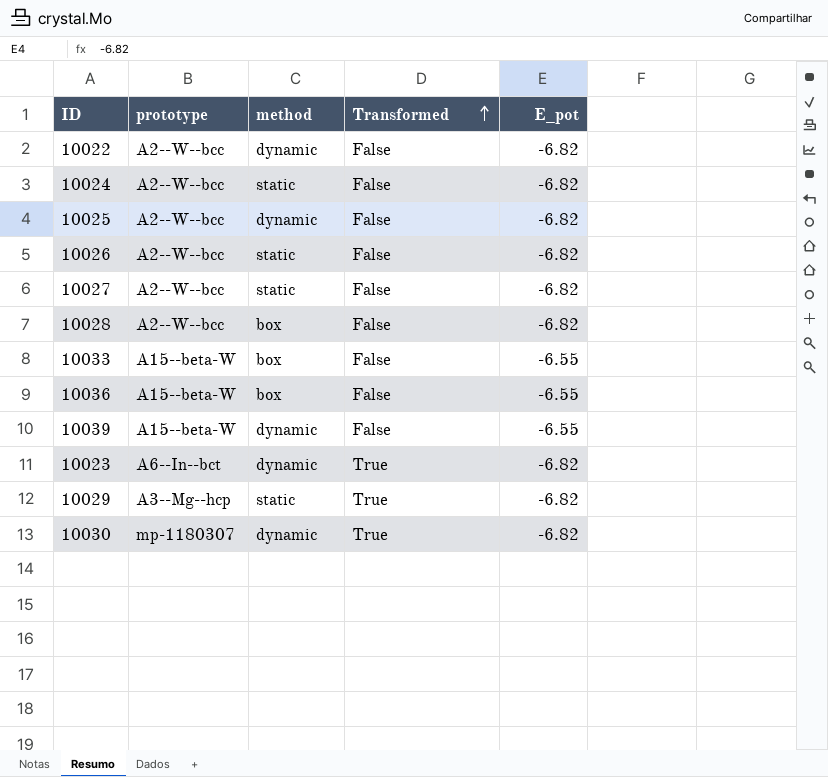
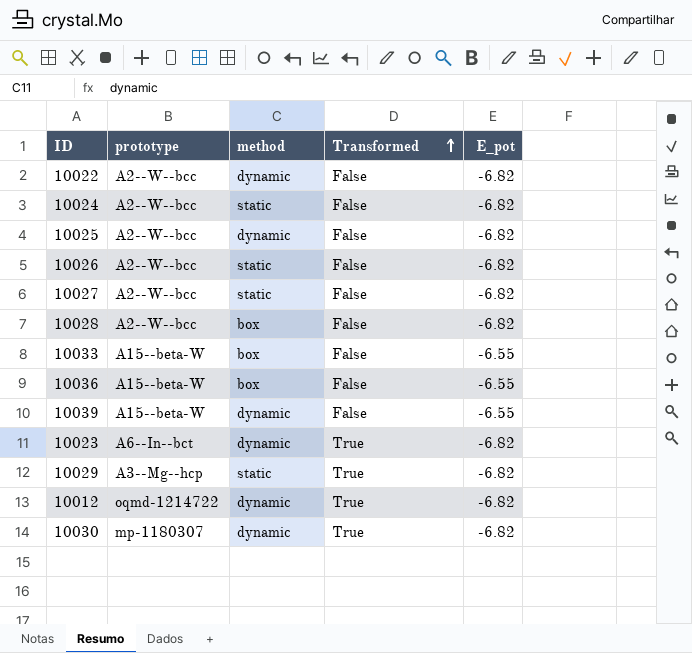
row 10012: none -> oqmd-1214722 | dynamic | True | -6.82

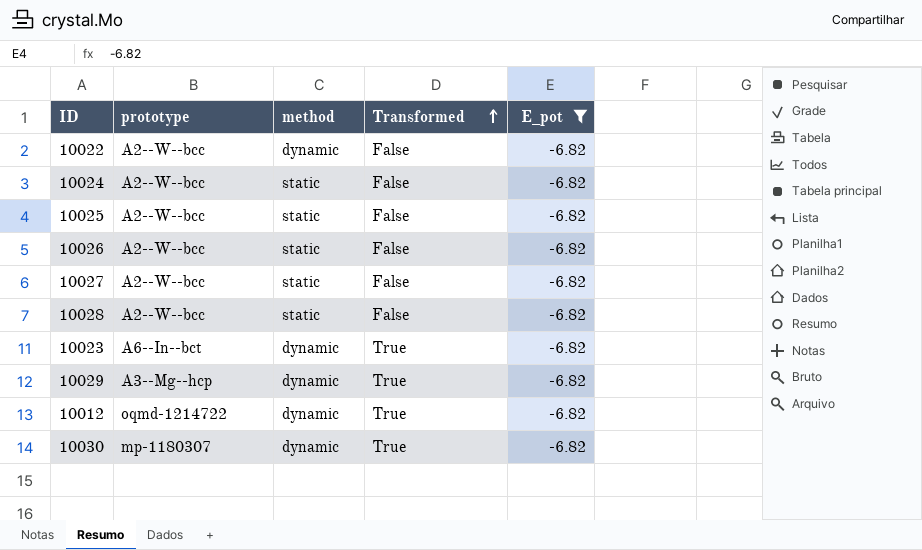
filter: none -> E_pot = -6.82
10025 | method: dynamic -> static
10028 | method: box -> static
10029 | method: static -> dynamic

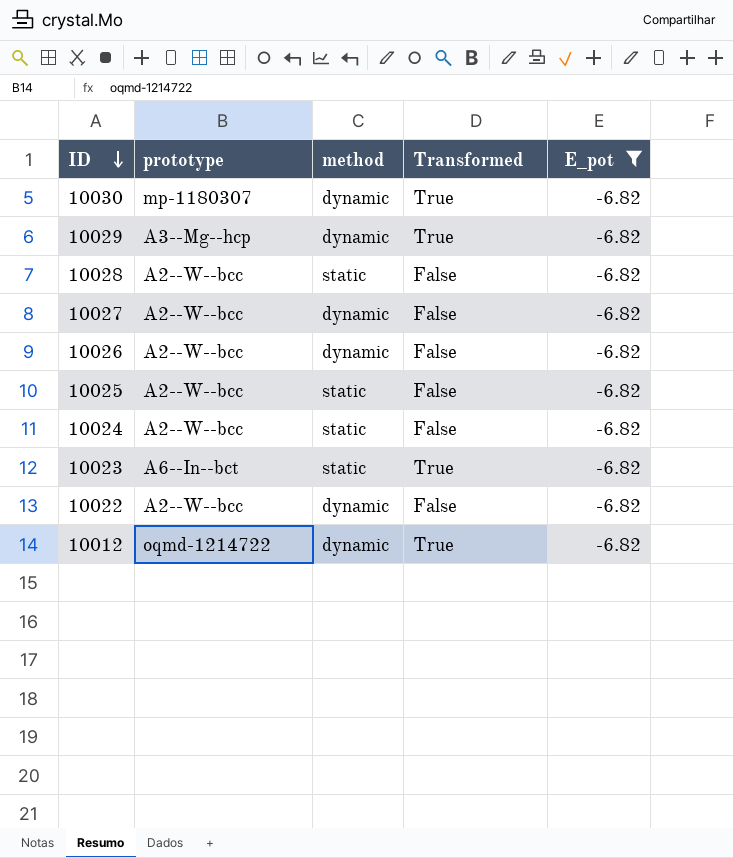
row order: Transformed ascending -> ID descending
10027 | method: static -> dynamic
10026 | method: static -> dynamic
10023 | method: dynamic -> static

